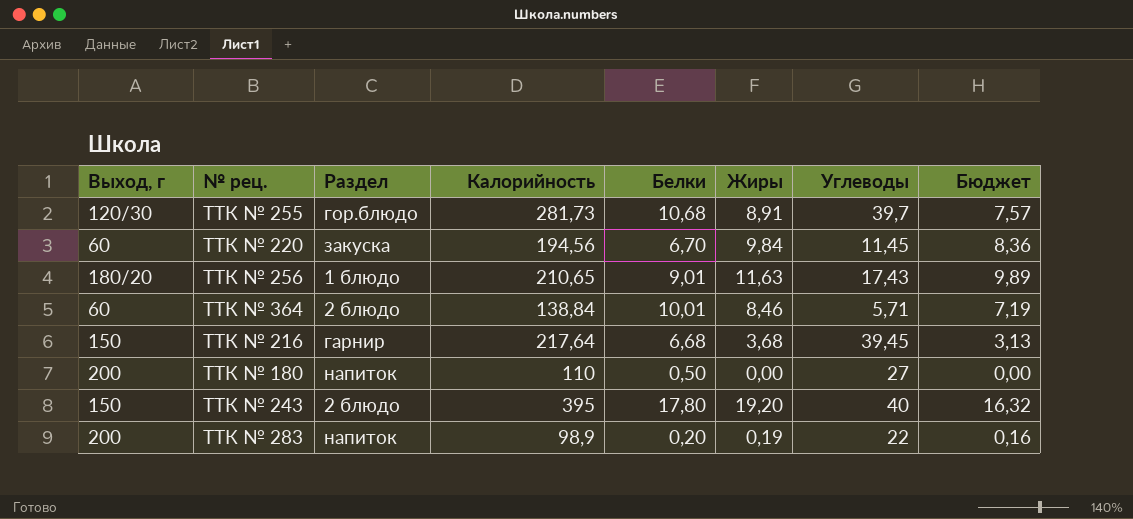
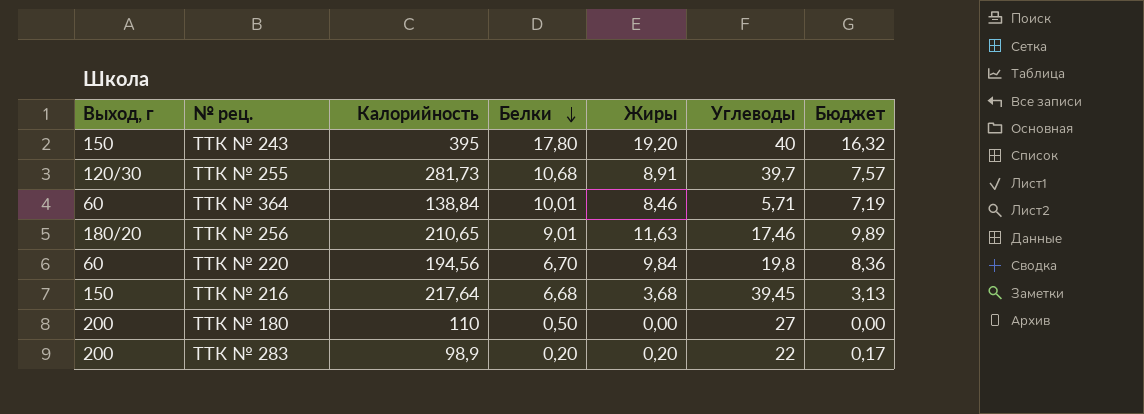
row order: none -> Белки descending
column Раздел | position: 3 -> none
ТТК № 256 | Углеводы: 17,43 -> 17,46
ТТК № 220 | Углеводы: 11,45 -> 19,8
ТТК № 283 | Жиры: 0,19 -> 0,20
ТТК № 283 | Бюджет: 0,16 -> 0,17

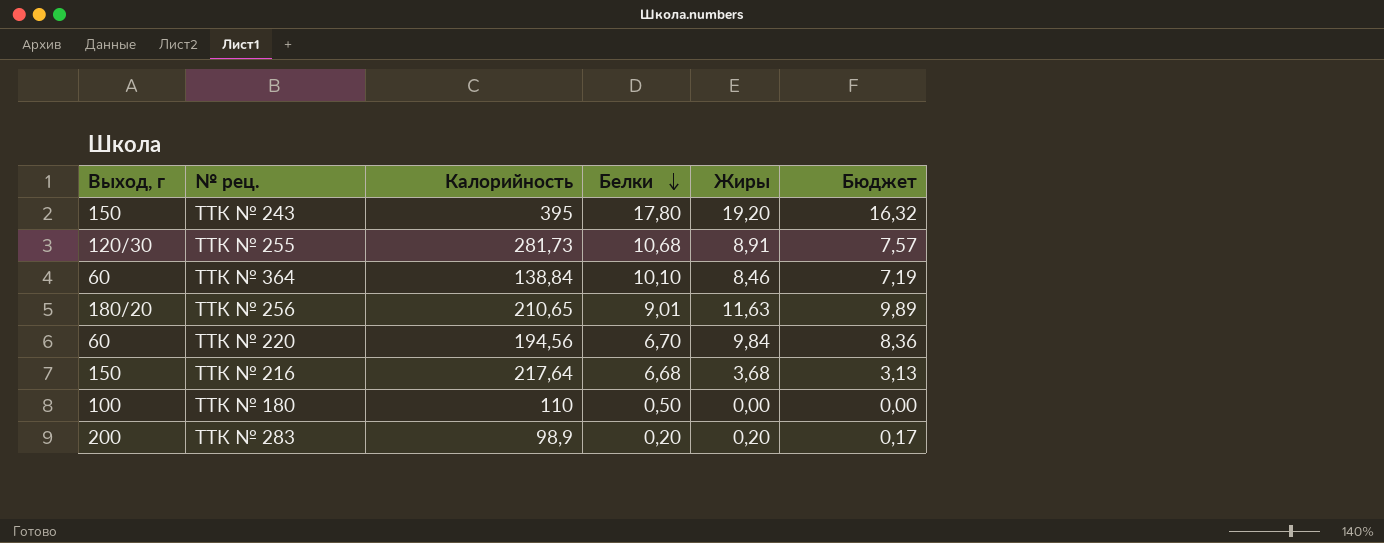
column Углеводы | position: 6 -> none
ТТК № 364 | Белки: 10,01 -> 10,10
ТТК № 180 | Выход, г: 200 -> 100

